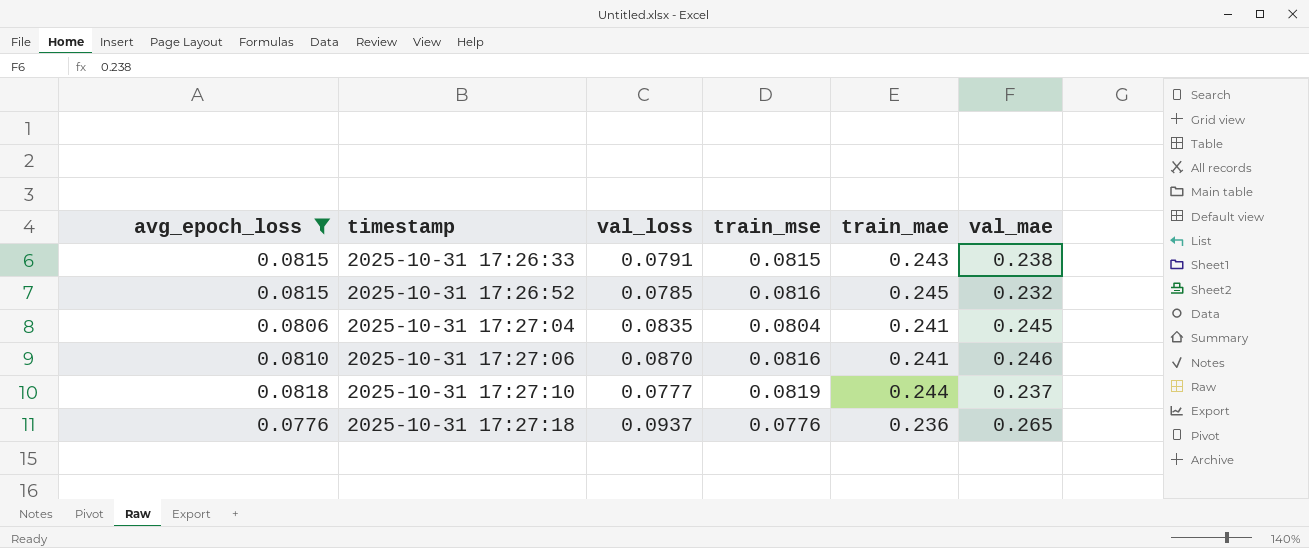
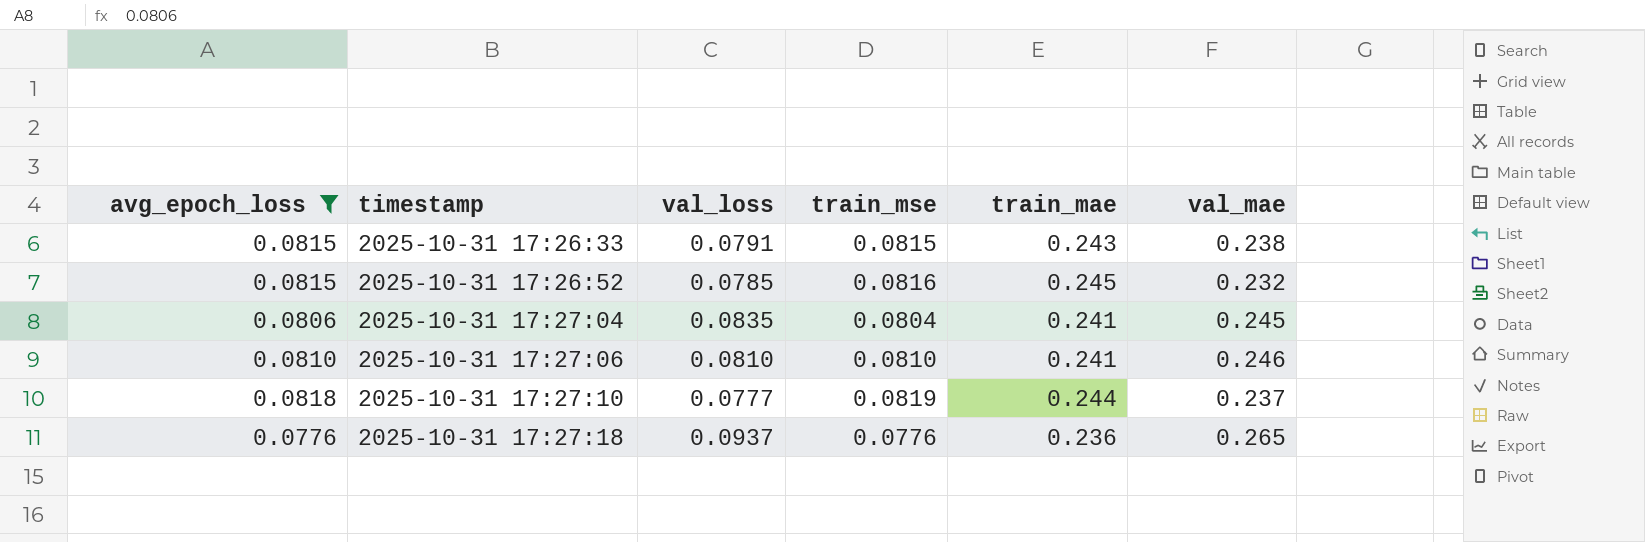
2025-10-31 17:27:06 | val_loss: 0.0870 -> 0.0810
2025-10-31 17:27:06 | train_mse: 0.0816 -> 0.0810

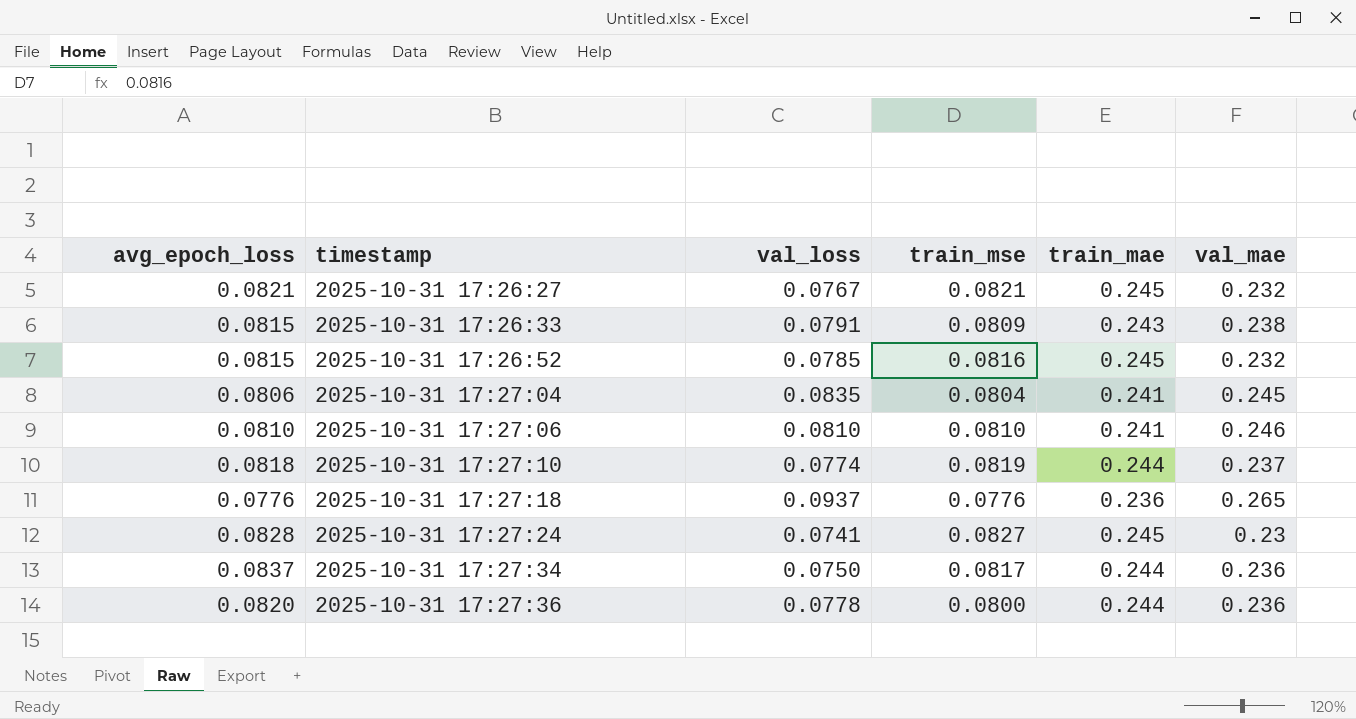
filter: avg_epoch_loss <= 0.0818 -> none
2025-10-31 17:26:33 | train_mse: 0.0815 -> 0.0809
2025-10-31 17:27:10 | val_loss: 0.0777 -> 0.0774

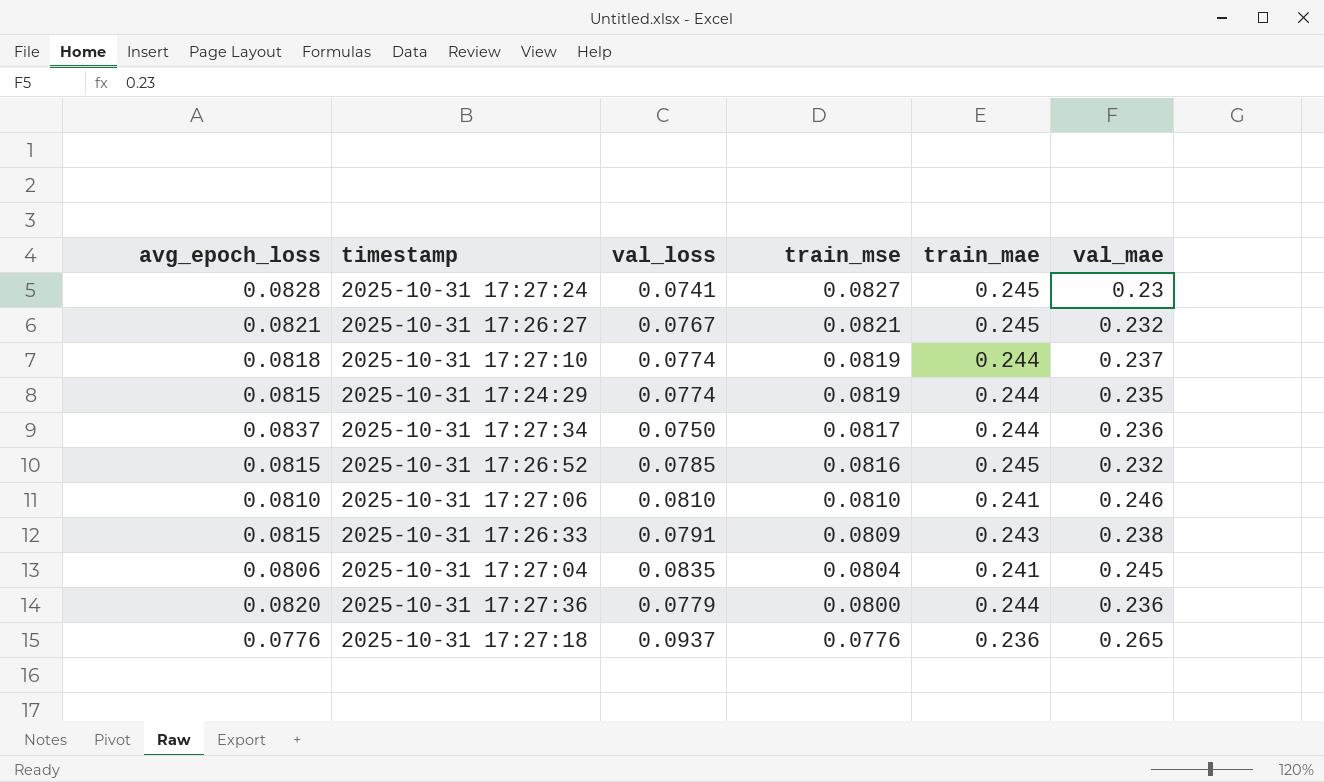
row order: timestamp ascending -> train_mse descending
row 2025-10-31 17:24:29: none -> 0.0815 | 0.0774 | 0.0819 | 0.244 | 0.235
2025-10-31 17:27:36 | val_loss: 0.0778 -> 0.0779

